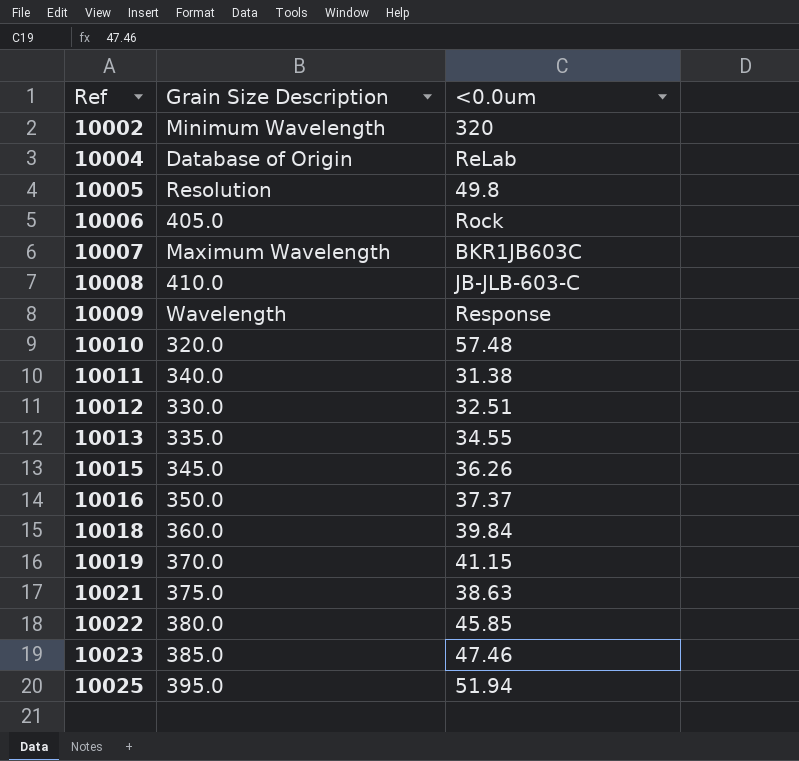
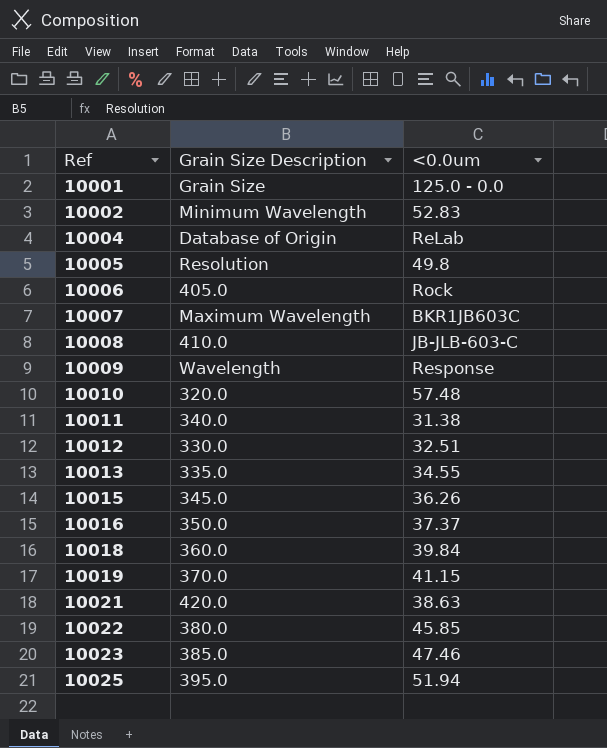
row 10001: none -> Grain Size | 125.0 - 0.0
10002 | <0.0um: 320 -> 52.83
10021 | Grain Size Description: 375.0 -> 420.0

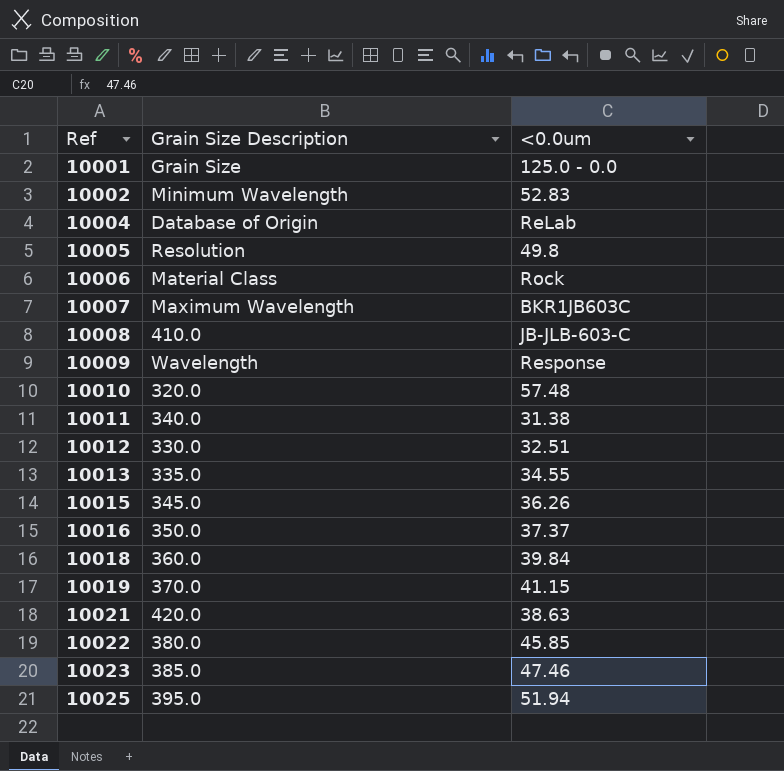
10006 | Grain Size Description: 405.0 -> Material Class

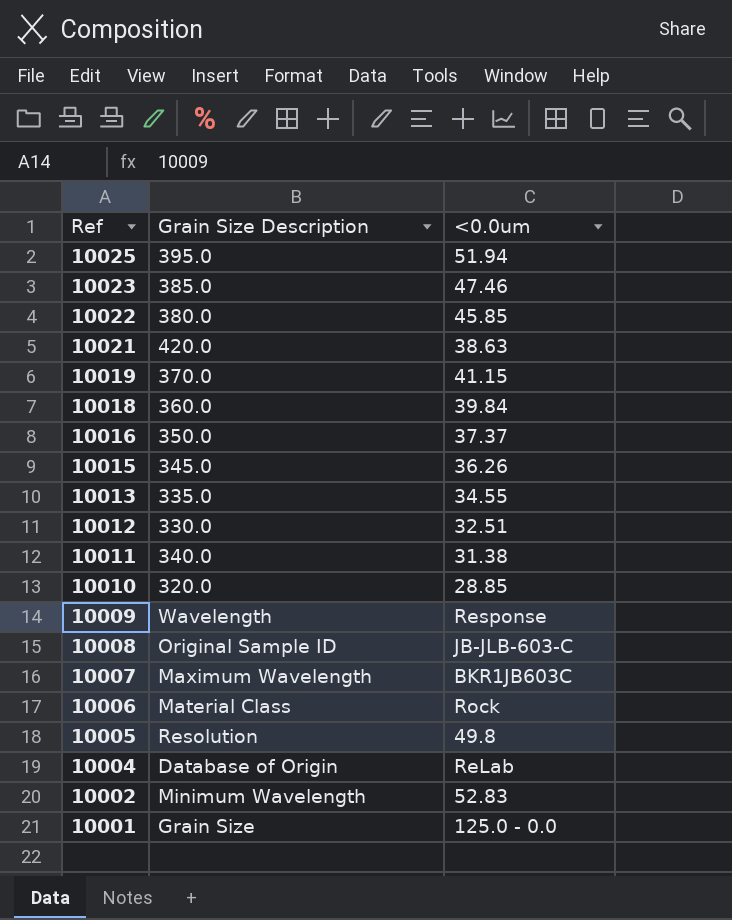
row order: Ref ascending -> Ref descending
10010 | <0.0um: 57.48 -> 28.85
10008 | Grain Size Description: 410.0 -> Original Sample ID

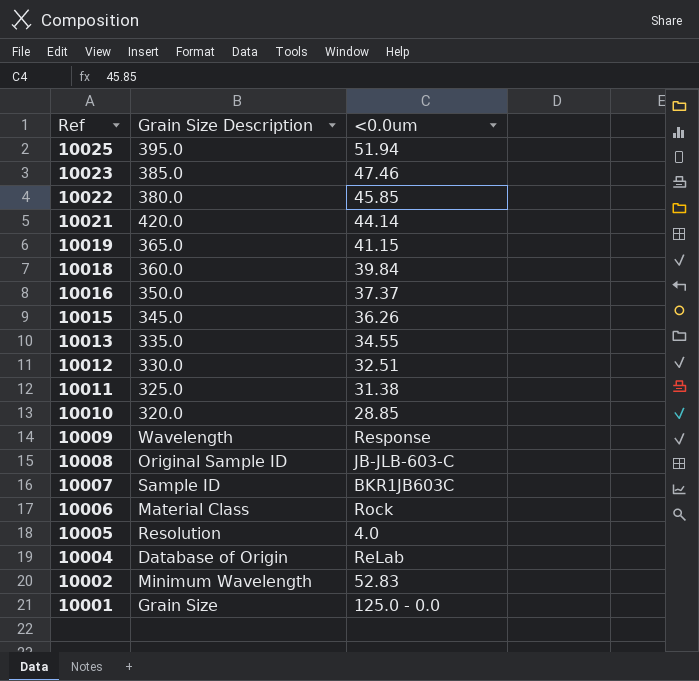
10021 | <0.0um: 38.63 -> 44.14
10019 | Grain Size Description: 370.0 -> 365.0
10011 | Grain Size Description: 340.0 -> 325.0
10007 | Grain Size Description: Maximum Wavelength -> Sample ID
10005 | <0.0um: 49.8 -> 4.0

